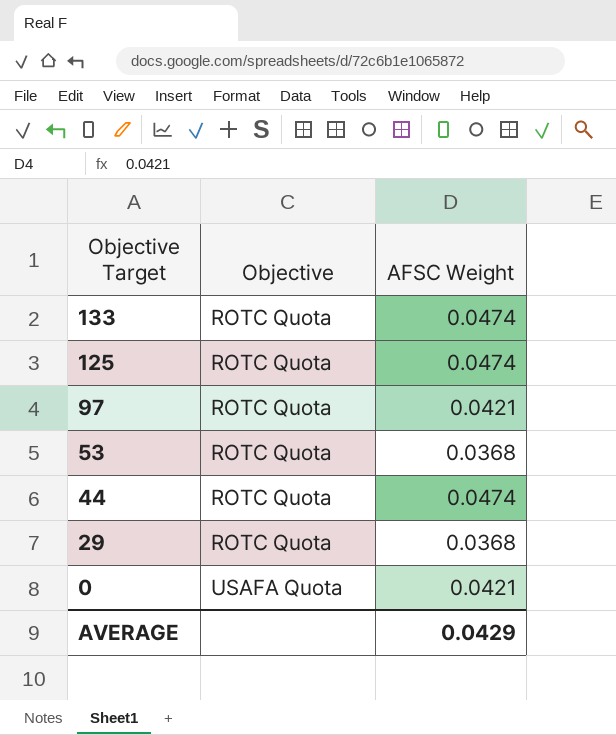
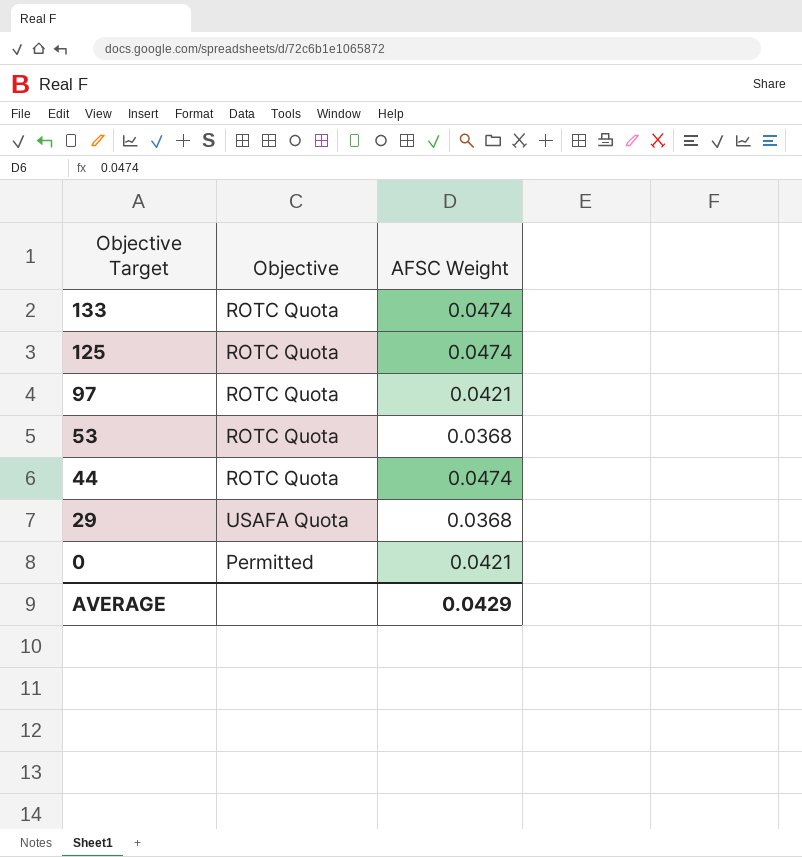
29 | Objective: ROTC Quota -> USAFA Quota
0 | Objective: USAFA Quota -> Permitted

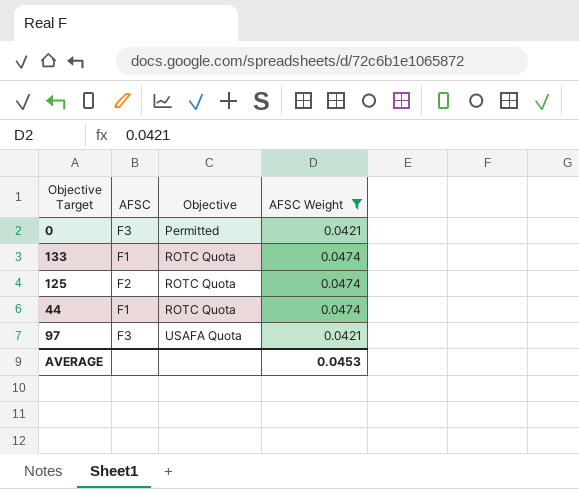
filter: none -> AFSC Weight != 0.0368
row order: Objective Target descending -> Objective ascending
column AFSC | position: none -> 2
97 | Objective: ROTC Quota -> USAFA Quota
AVERAGE | AFSC Weight: 0.0429 -> 0.0453

